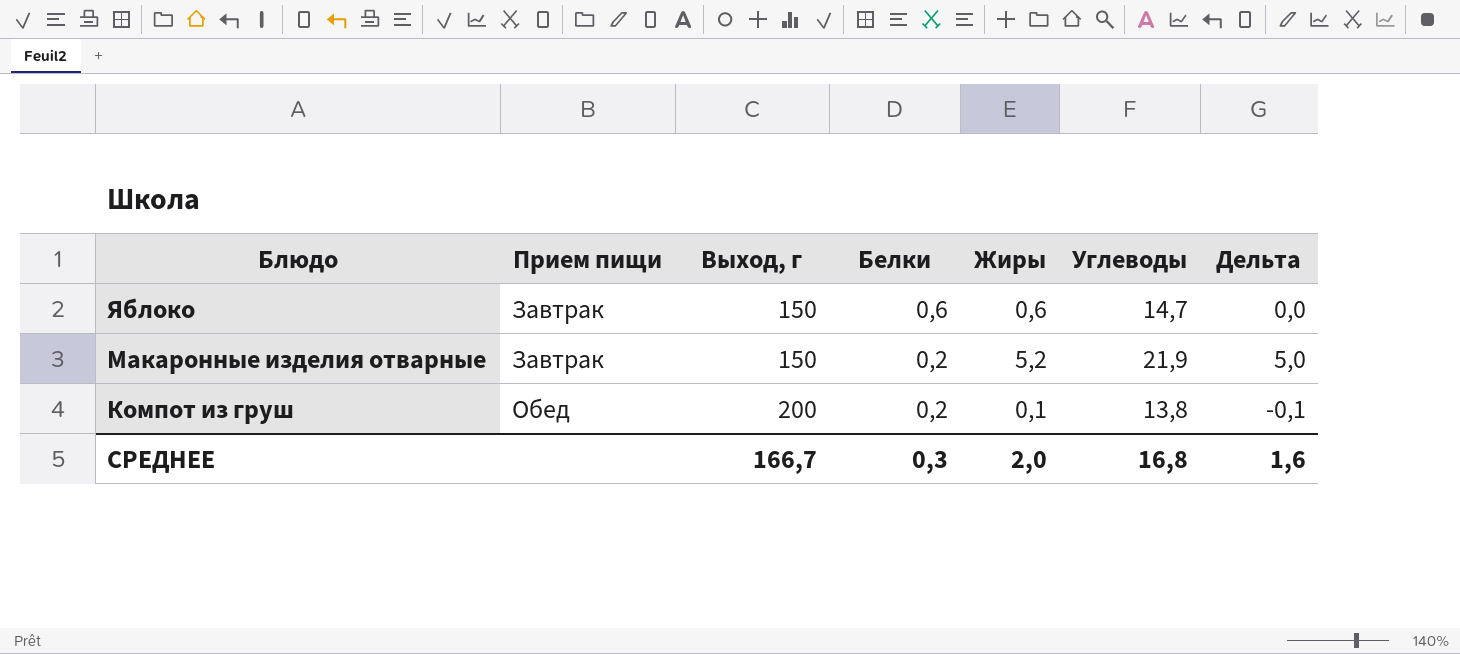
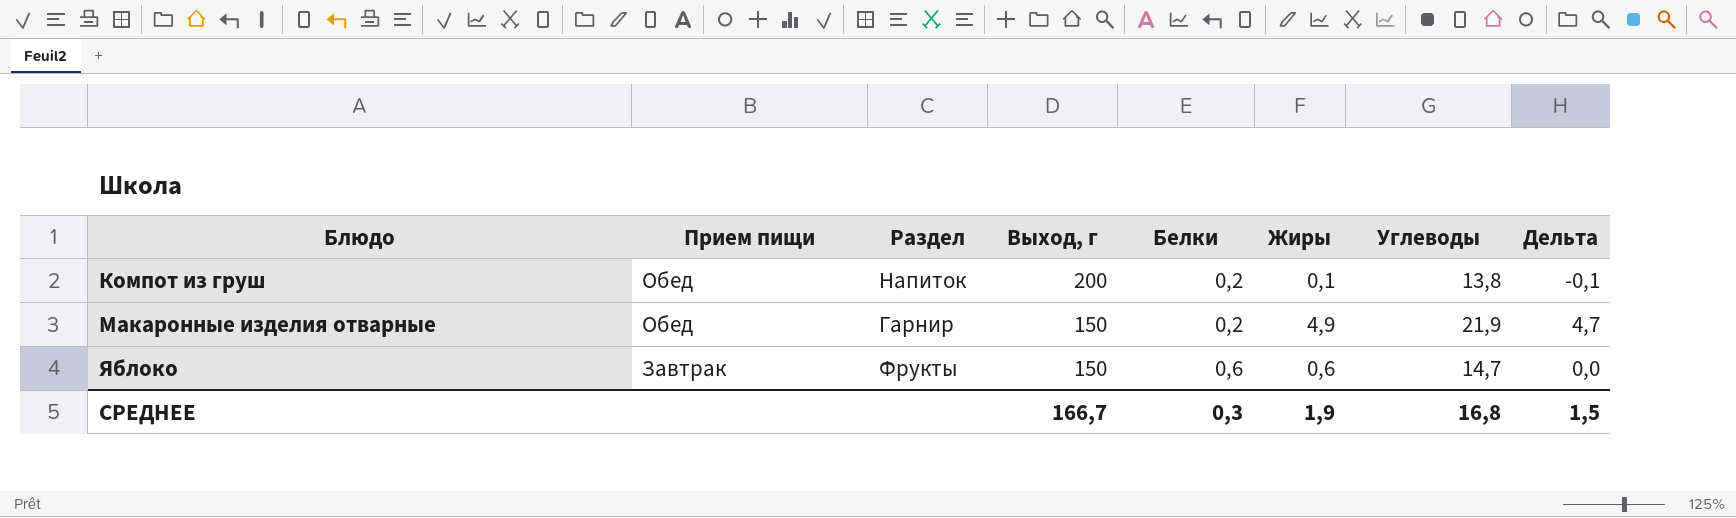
row order: Блюдо descending -> Блюдо ascending
column Раздел | position: none -> 3
Макаронные изделия отварные | Прием пищи: Завтрак -> Обед
Макаронные изделия отварные | Жиры: 5,2 -> 4,9
Макаронные изделия отварные | Дельта: 5,0 -> 4,7
СРЕДНЕЕ | Жиры: 2,0 -> 1,9
СРЕДНЕЕ | Дельта: 1,6 -> 1,5

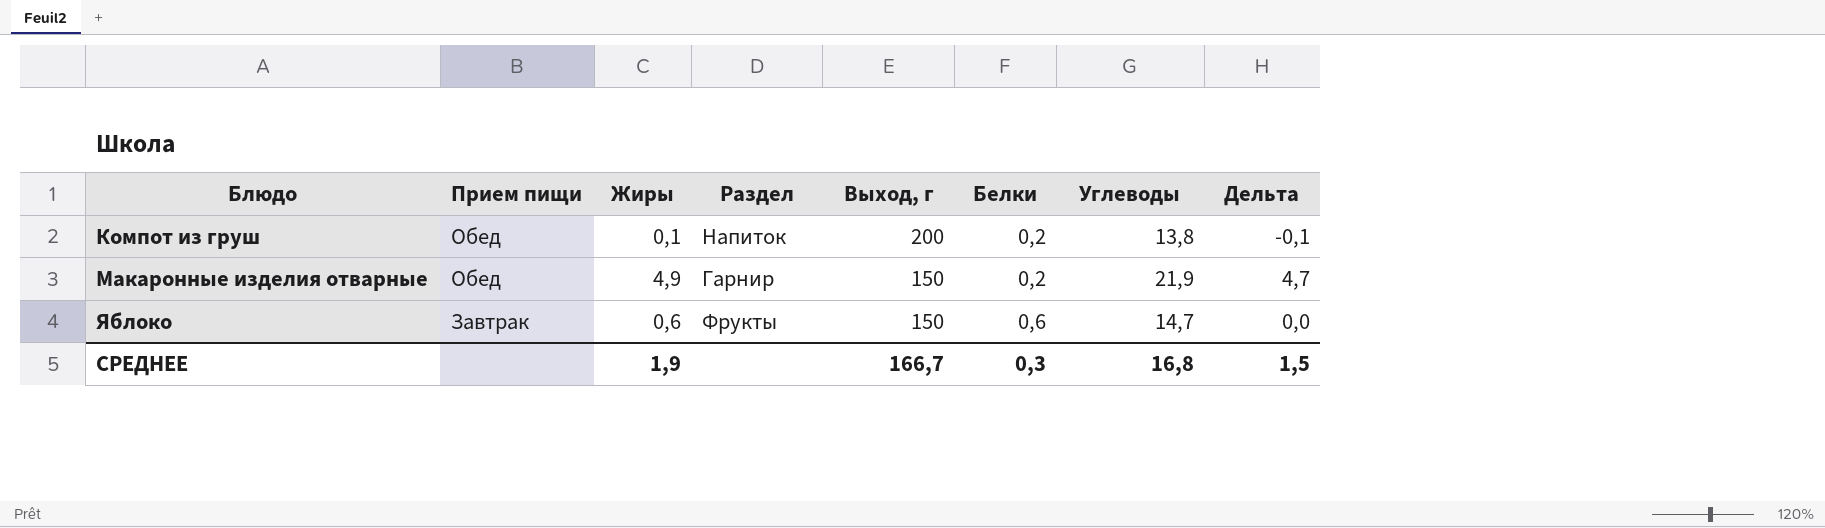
column Жиры | position: 6 -> 3

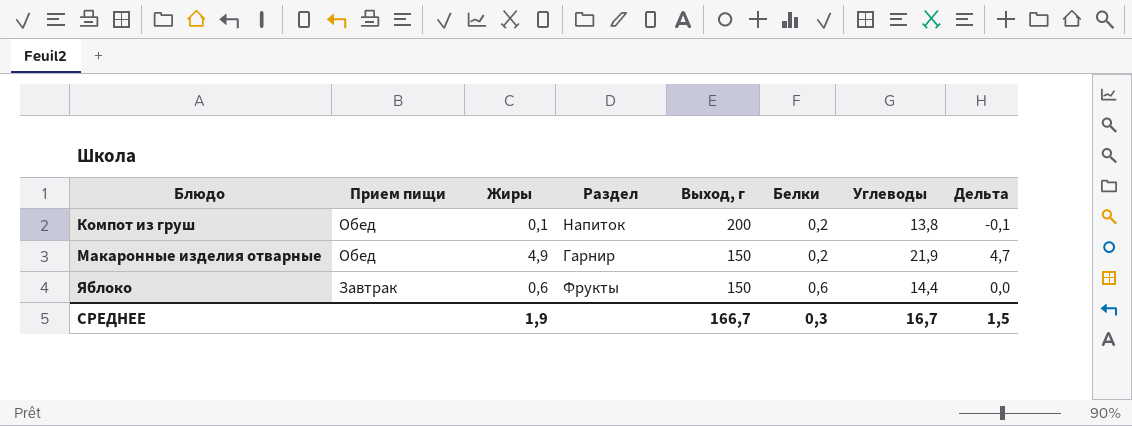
Яблоко | Углеводы: 14,7 -> 14,4
СРЕДНЕЕ | Углеводы: 16,8 -> 16,7

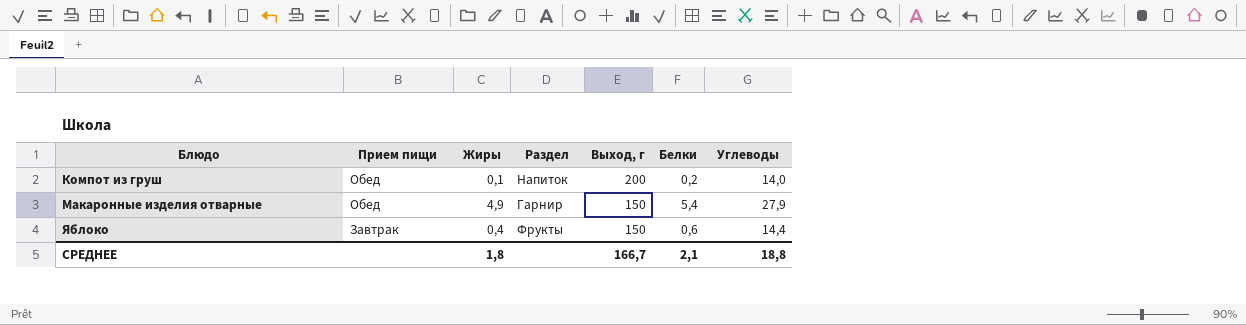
column Дельта | formula: [Жиры] - [Белки] -> none
Компот из груш | Углеводы: 13,8 -> 14,0
Макаронные изделия отварные | Белки: 0,2 -> 5,4
Макаронные изделия отварные | Углеводы: 21,9 -> 27,9
Яблоко | Жиры: 0,6 -> 0,4
СРЕДНЕЕ | Жиры: 1,9 -> 1,8
СРЕДНЕЕ | Белки: 0,3 -> 2,1
СРЕДНЕЕ | Углеводы: 16,7 -> 18,8

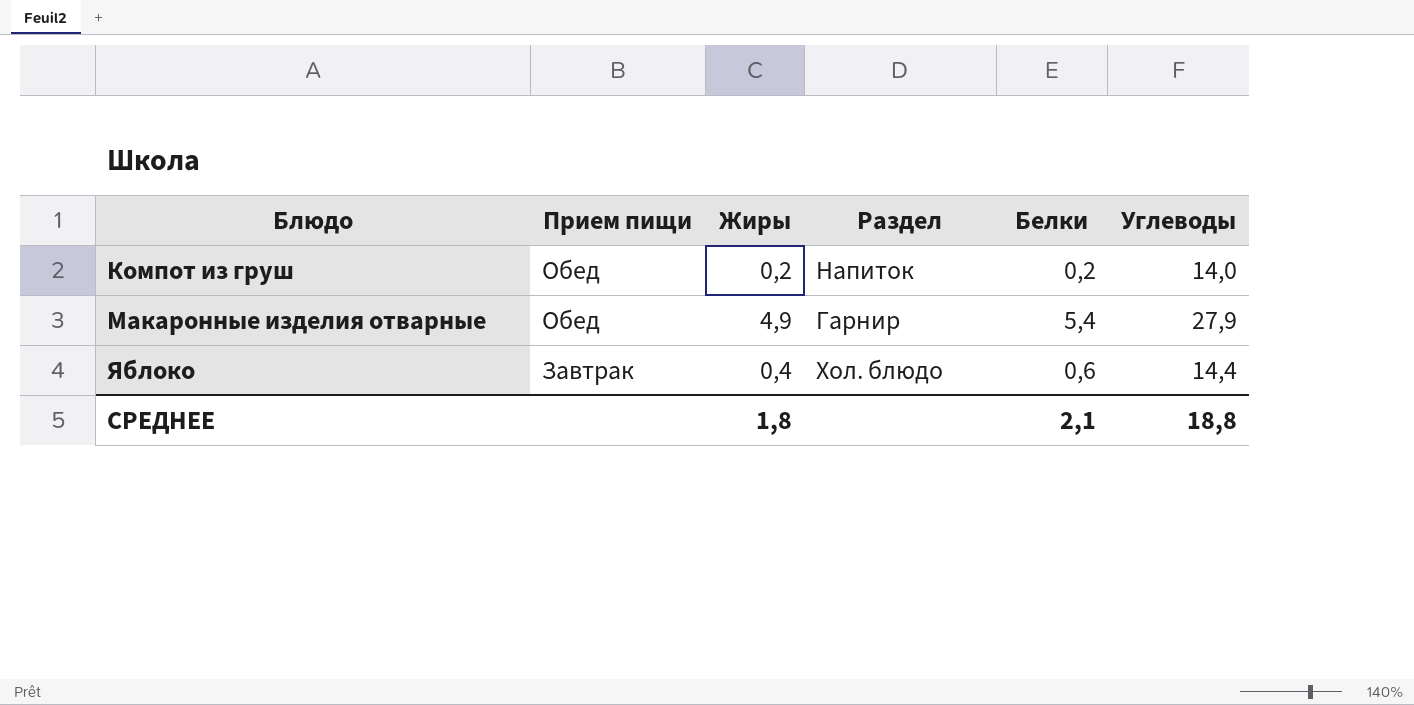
column Выход, г | position: 5 -> none
Компот из груш | Жиры: 0,1 -> 0,2
Яблоко | Раздел: Фрукты -> Хол. блюдо

